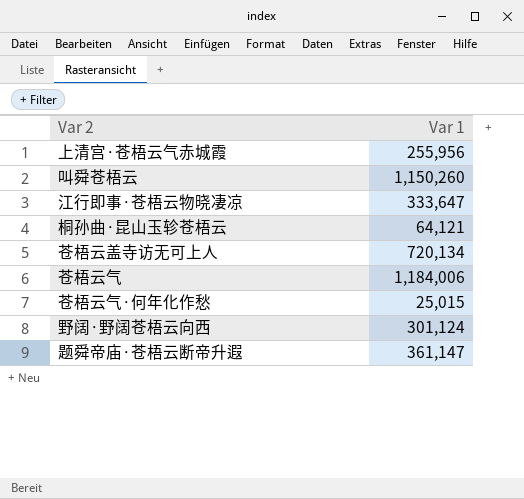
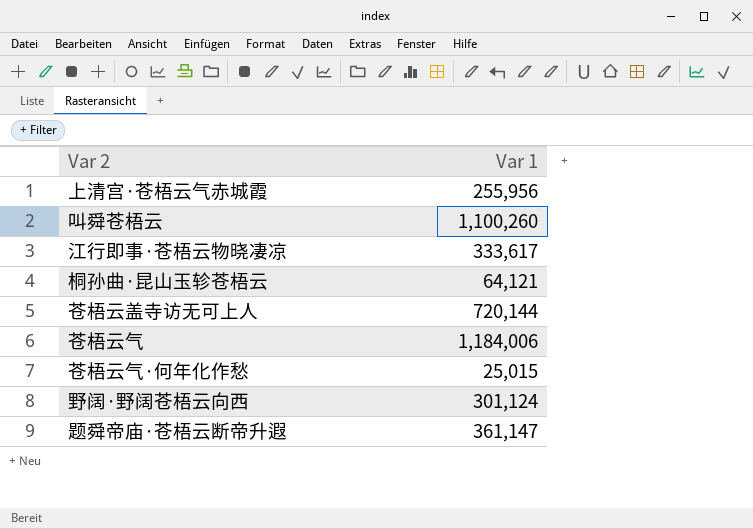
叫舜苍梧云 | Var 1: 1,150,260 -> 1,100,260
江行即事·苍梧云物晓凄凉 | Var 1: 333,647 -> 333,617
苍梧云盖寺访无可上人 | Var 1: 720,134 -> 720,144

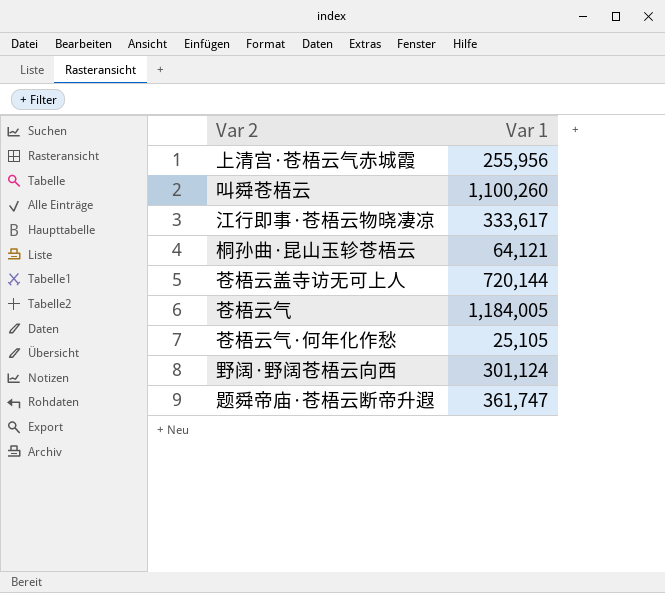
苍梧云气 | Var 1: 1,184,006 -> 1,184,005
苍梧云气·何年化作愁 | Var 1: 25,015 -> 25,105
题舜帝庙·苍梧云断帝升遐 | Var 1: 361,147 -> 361,747

